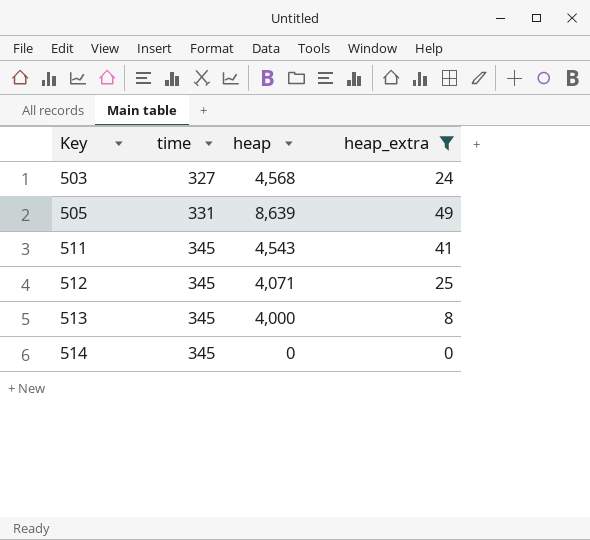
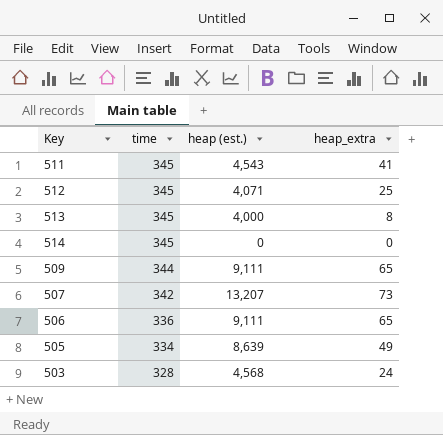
filter: heap_extra <= 49 -> none
row order: Key ascending -> time descending
column name: heap -> heap (est.)
505 | time: 331 -> 334
503 | time: 327 -> 328

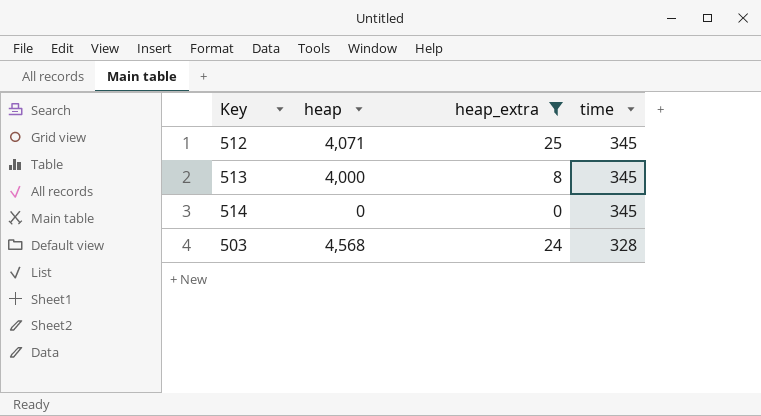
filter: none -> heap_extra <= 25
column name: heap (est.) -> heap
column time | position: 2 -> 4

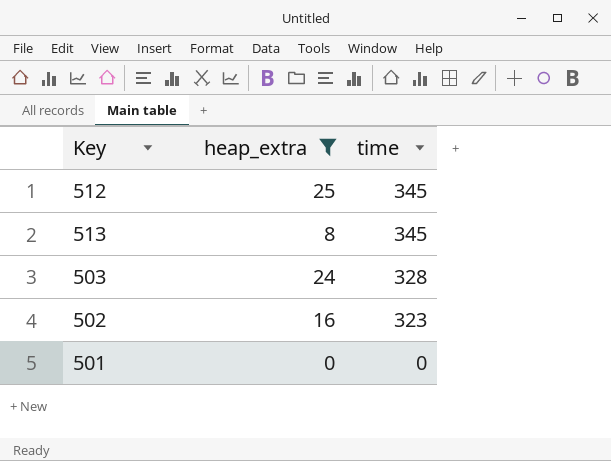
column heap | position: 2 -> none
row 514: 0 | 0 | 345 -> none
row 502: none -> 16 | 323
row 501: none -> 0 | 0

